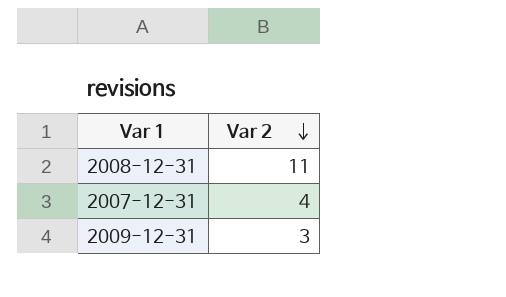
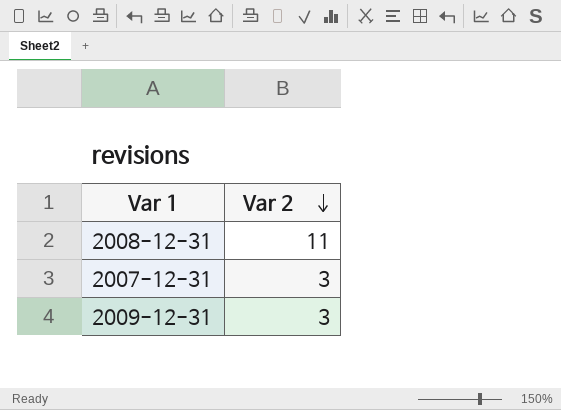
2007-12-31 | Var 2: 4 -> 3

